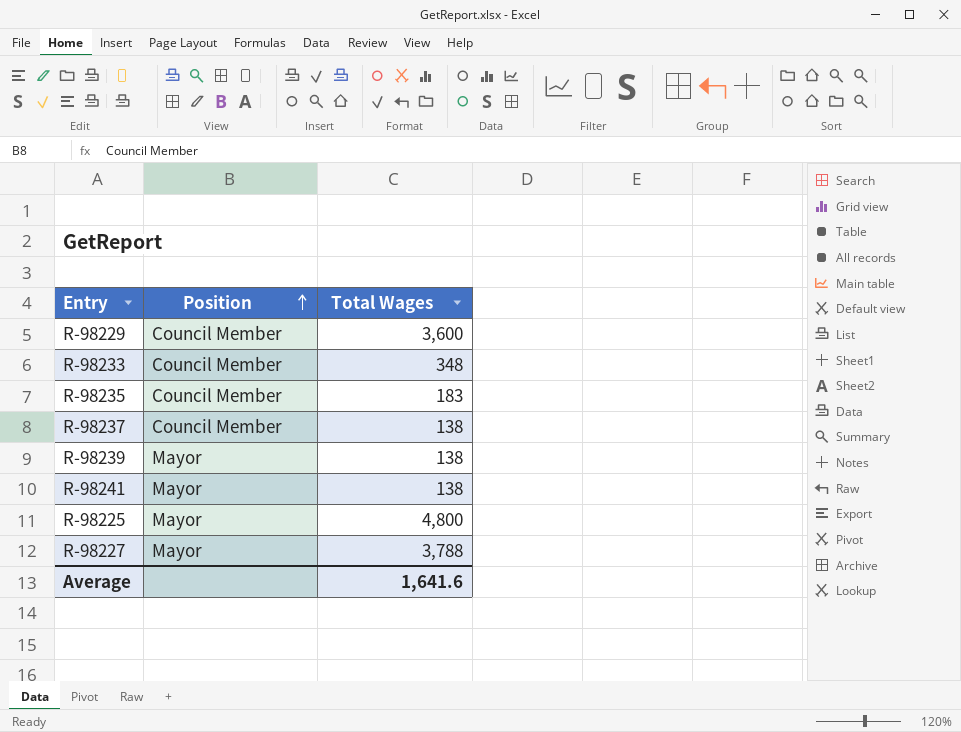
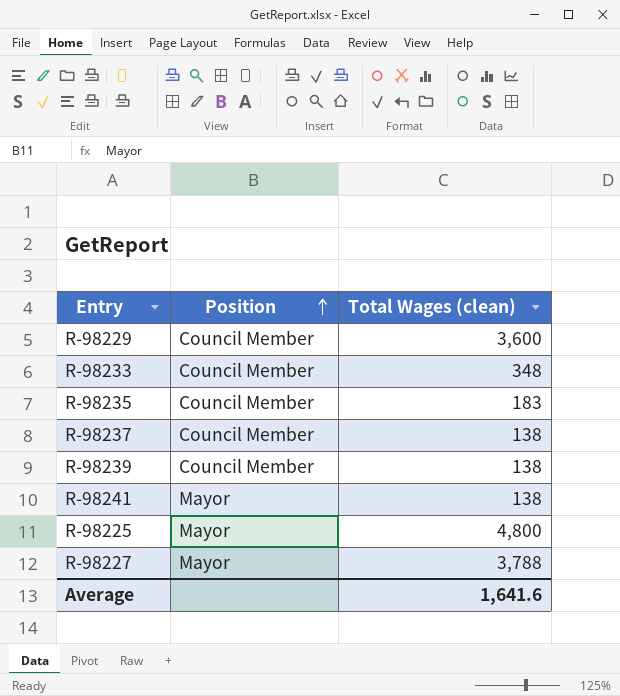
column name: Total Wages -> Total Wages (clean)
R-98239 | Position: Mayor -> Council Member

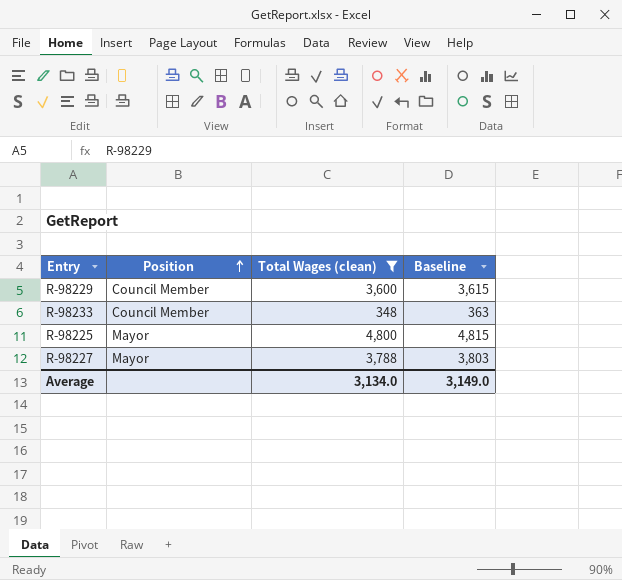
filter: none -> Total Wages (clean) >= 348
column Baseline | formula: none -> [Total Wages (clean)] + 15
Average | Total Wages (clean): 1,641.6 -> 3,134.0

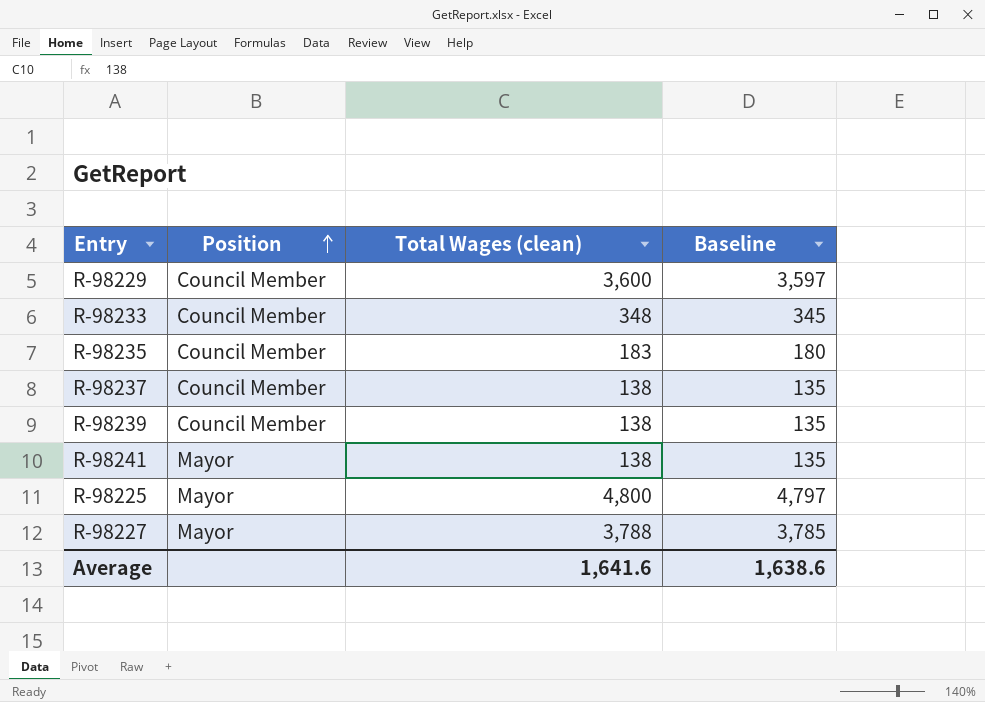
filter: Total Wages (clean) >= 348 -> none
column Baseline | formula: [Total Wages (clean)] + 15 -> [Total Wages (clean)] - 3
Average | Total Wages (clean): 3,134.0 -> 1,641.6
Average | Baseline: 3,149.0 -> 1,638.6

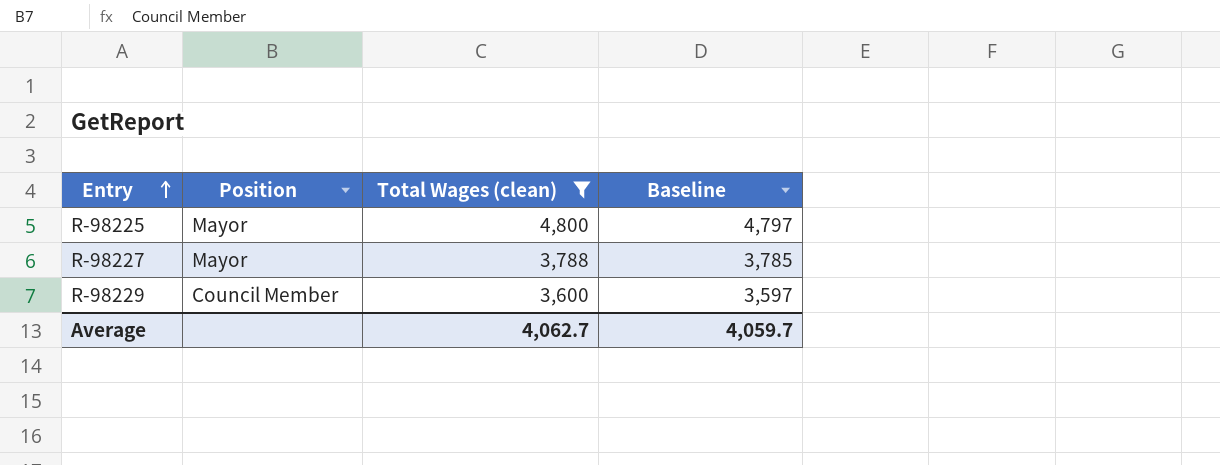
filter: none -> Total Wages (clean) >= 3,600
row order: Position ascending -> Entry ascending
Average | Total Wages (clean): 1,641.6 -> 4,062.7
Average | Baseline: 1,638.6 -> 4,059.7

